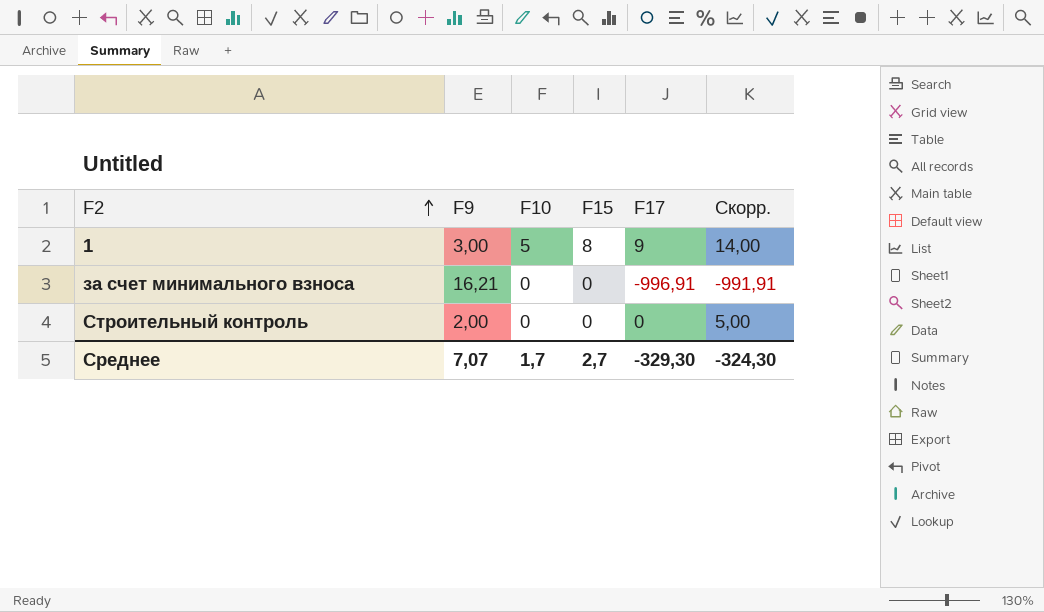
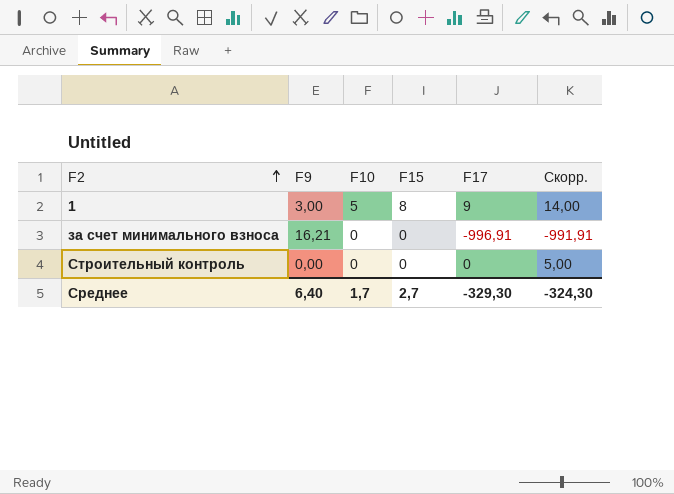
Строительный контроль | F9: 2,00 -> 0,00
Среднее | F9: 7,07 -> 6,40

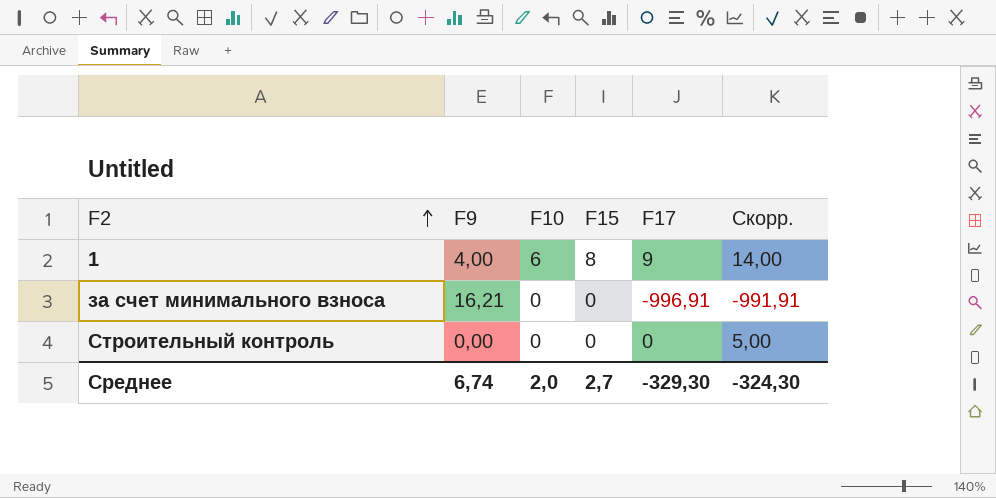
1 | F9: 3,00 -> 4,00
1 | F10: 5 -> 6
Среднее | F9: 6,40 -> 6,74
Среднее | F10: 1,7 -> 2,0

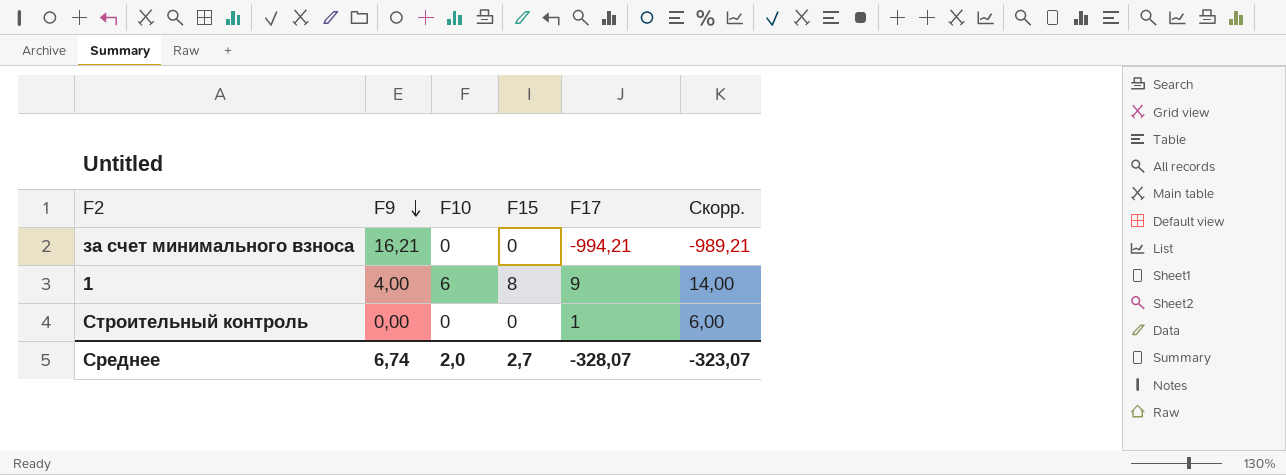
row order: F2 ascending -> F9 descending
за счет минимального взноса | F17: -996,91 -> -994,21
за счет минимального взноса | Скорр.: -991,91 -> -989,21
Строительный контроль | F17: 0 -> 1
Строительный контроль | Скорр.: 5,00 -> 6,00
Среднее | F17: -329,30 -> -328,07
Среднее | Скорр.: -324,30 -> -323,07

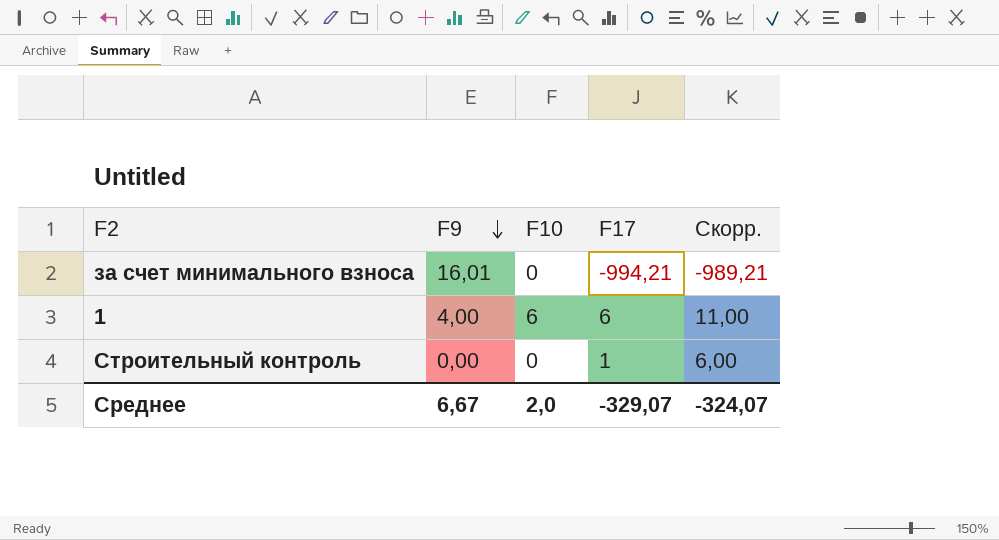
column F15 | position: 4 -> none
за счет минимального взноса | F9: 16,21 -> 16,01
1 | F17: 9 -> 6
1 | Скорр.: 14,00 -> 11,00
Среднее | F9: 6,74 -> 6,67
Среднее | F17: -328,07 -> -329,07
Среднее | Скорр.: -323,07 -> -324,07

